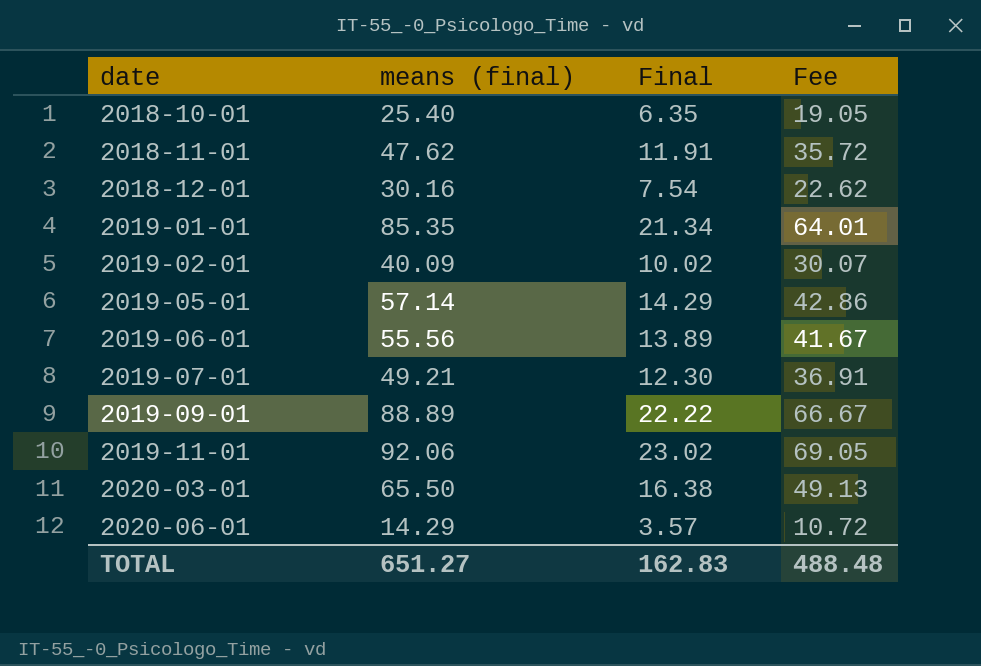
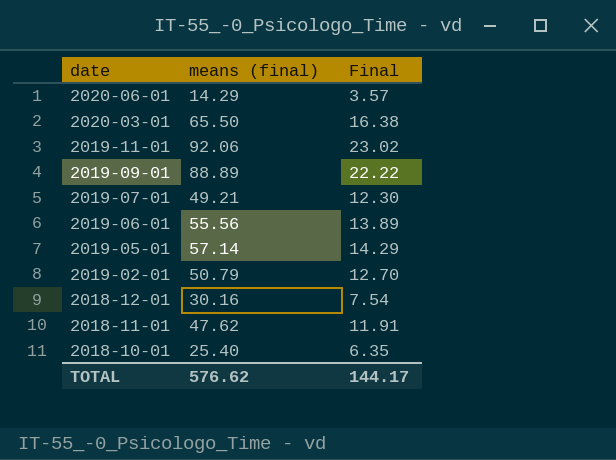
row order: date ascending -> date descending
column Fee | formula: [means (final)] * 0.75 -> none
row 2019-01-01: 85.35 | 21.34 | 64.01 -> none
2019-02-01 | means (final): 40.09 -> 50.79
2019-02-01 | Final: 10.02 -> 12.70
TOTAL | means (final): 651.27 -> 576.62
TOTAL | Final: 162.83 -> 144.17

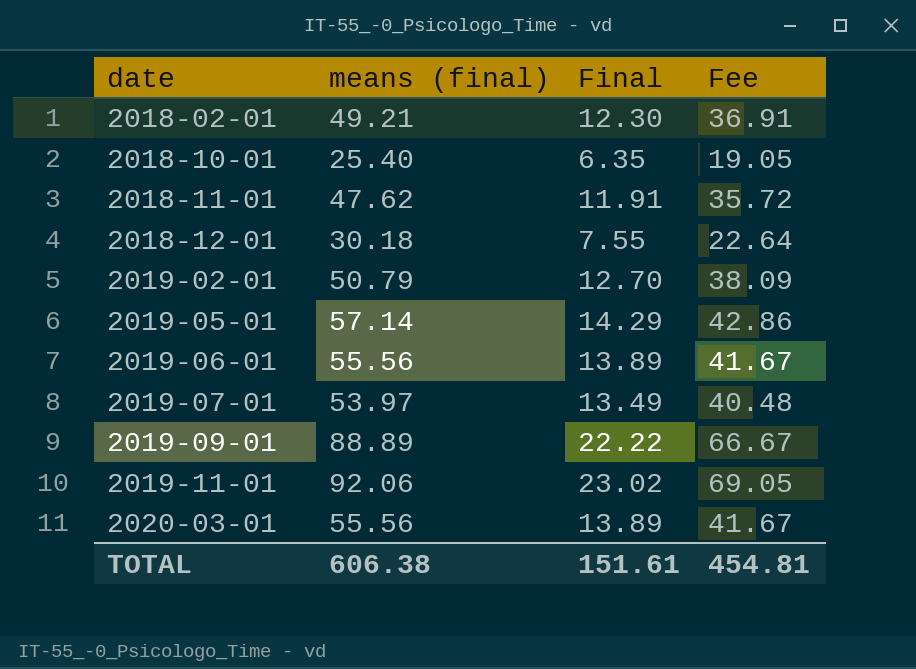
row order: date descending -> date ascending
column Fee | formula: none -> [means (final)] * 0.75
row 2020-06-01: 14.29 | 3.57 -> none
row 2018-02-01: none -> 49.21 | 12.30 | 36.91
2018-12-01 | means (final): 30.16 -> 30.18
2018-12-01 | Final: 7.54 -> 7.55
2019-07-01 | means (final): 49.21 -> 53.97
2019-07-01 | Final: 12.30 -> 13.49
2020-03-01 | means (final): 65.50 -> 55.56
2020-03-01 | Final: 16.38 -> 13.89
TOTAL | means (final): 576.62 -> 606.38
TOTAL | Final: 144.17 -> 151.61

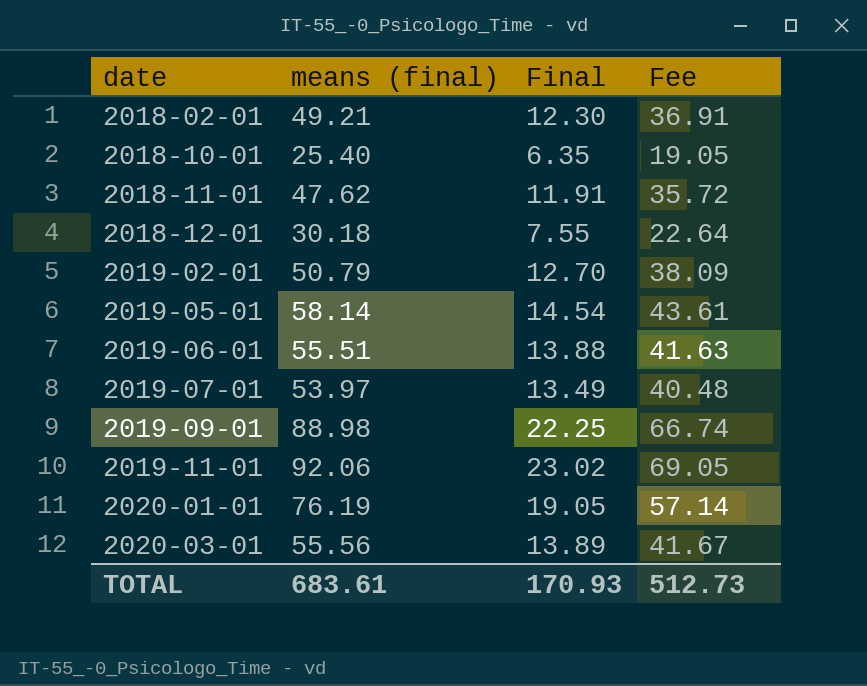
2019-05-01 | means (final): 57.14 -> 58.14
2019-05-01 | Final: 14.29 -> 14.54
2019-05-01 | Fee: 42.86 -> 43.61
2019-06-01 | means (final): 55.56 -> 55.51
2019-06-01 | Final: 13.89 -> 13.88
2019-06-01 | Fee: 41.67 -> 41.63
2019-09-01 | means (final): 88.89 -> 88.98
2019-09-01 | Final: 22.22 -> 22.25
2019-09-01 | Fee: 66.67 -> 66.74
row 2020-01-01: none -> 76.19 | 19.05 | 57.14
TOTAL | means (final): 606.38 -> 683.61
TOTAL | Final: 151.61 -> 170.93
TOTAL | Fee: 454.81 -> 512.73

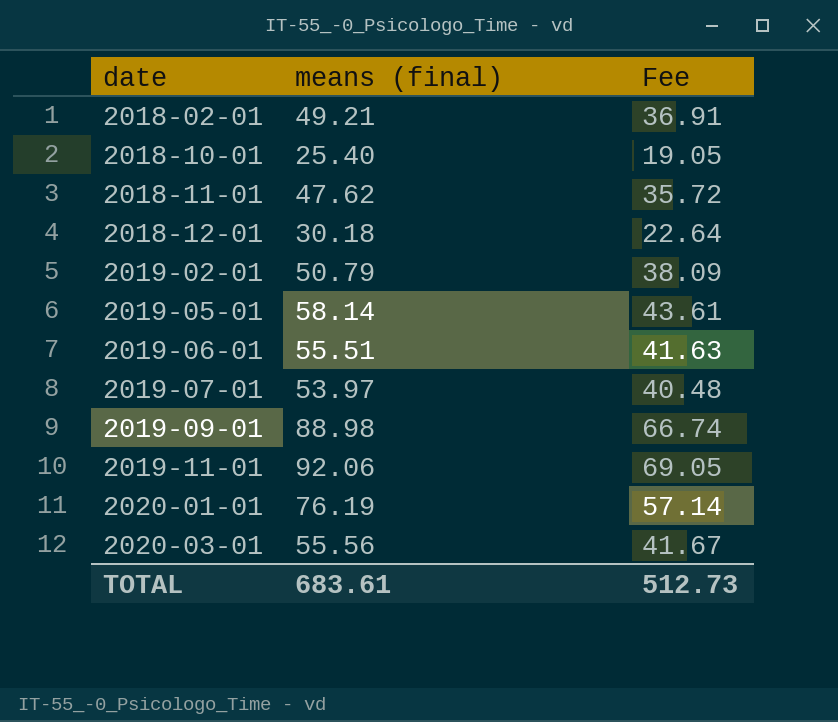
column Final | formula: [means (final)] * 0.25 -> none

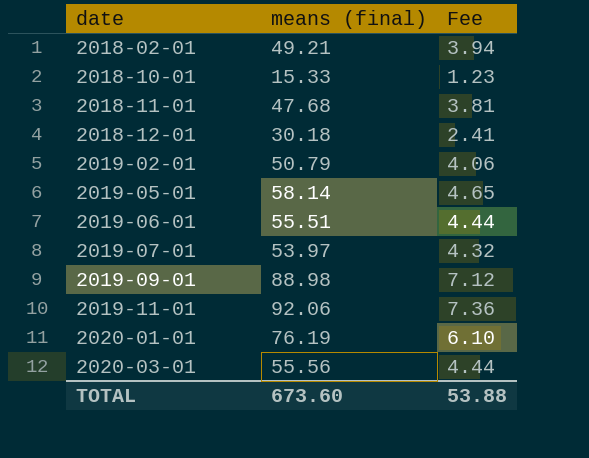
column Fee | formula: [means (final)] * 0.75 -> [means (final)] * 0.08
2018-10-01 | means (final): 25.40 -> 15.33
2018-11-01 | means (final): 47.62 -> 47.68
TOTAL | means (final): 683.61 -> 673.60
TOTAL | Fee: 512.73 -> 53.88

